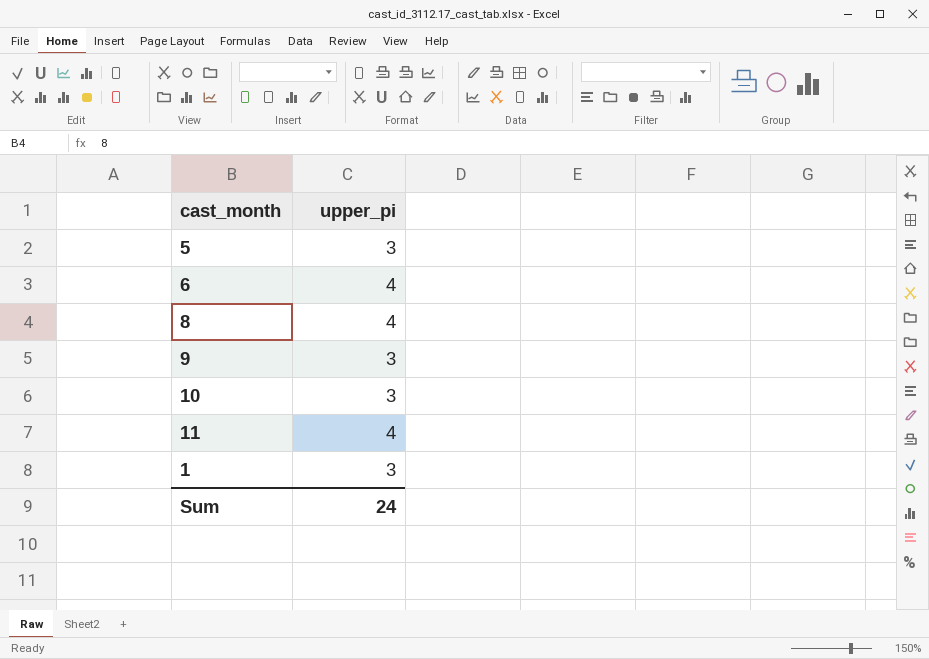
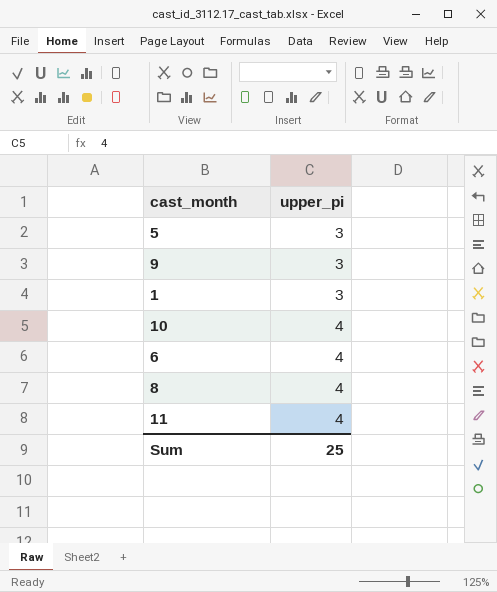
row order: none -> upper_pi ascending
10 | upper_pi: 3 -> 4
Sum | upper_pi: 24 -> 25

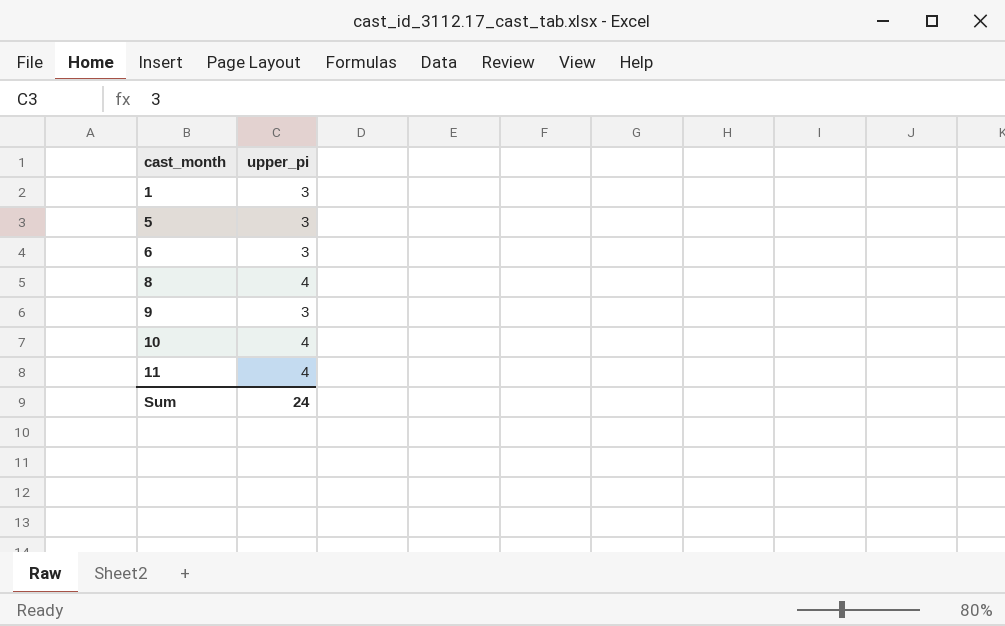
row order: upper_pi ascending -> cast_month ascending
6 | upper_pi: 4 -> 3
Sum | upper_pi: 25 -> 24

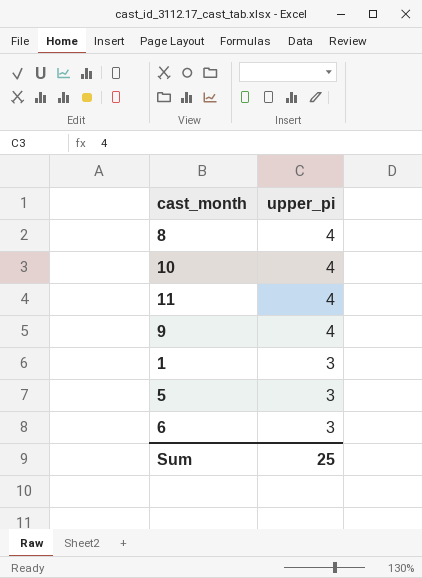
row order: cast_month ascending -> upper_pi descending
9 | upper_pi: 3 -> 4
Sum | upper_pi: 24 -> 25

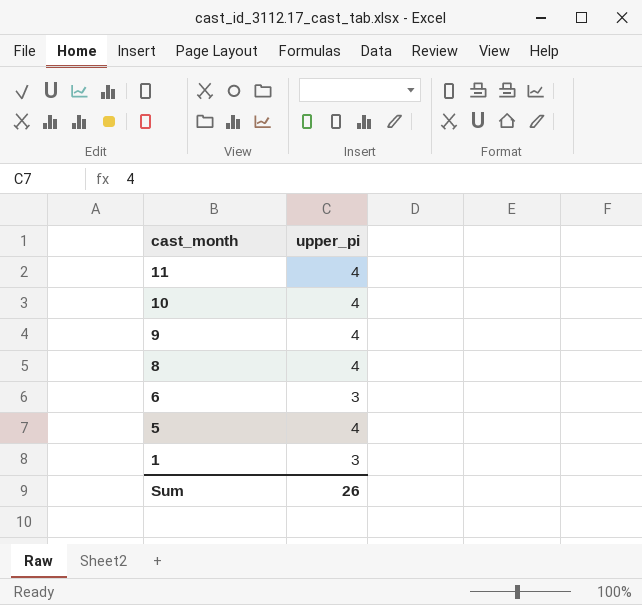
row order: upper_pi descending -> cast_month descending
5 | upper_pi: 3 -> 4
Sum | upper_pi: 25 -> 26

